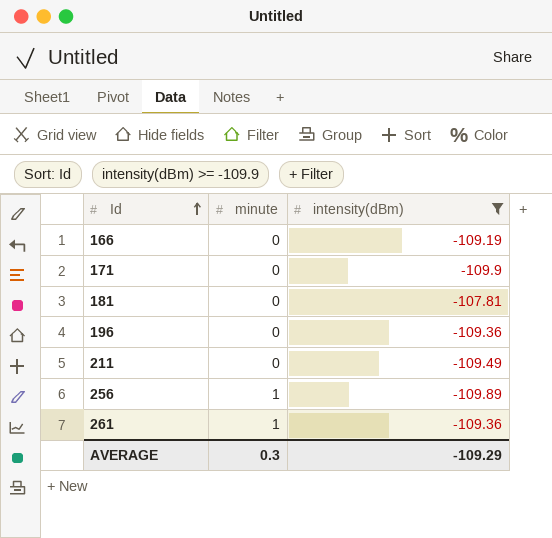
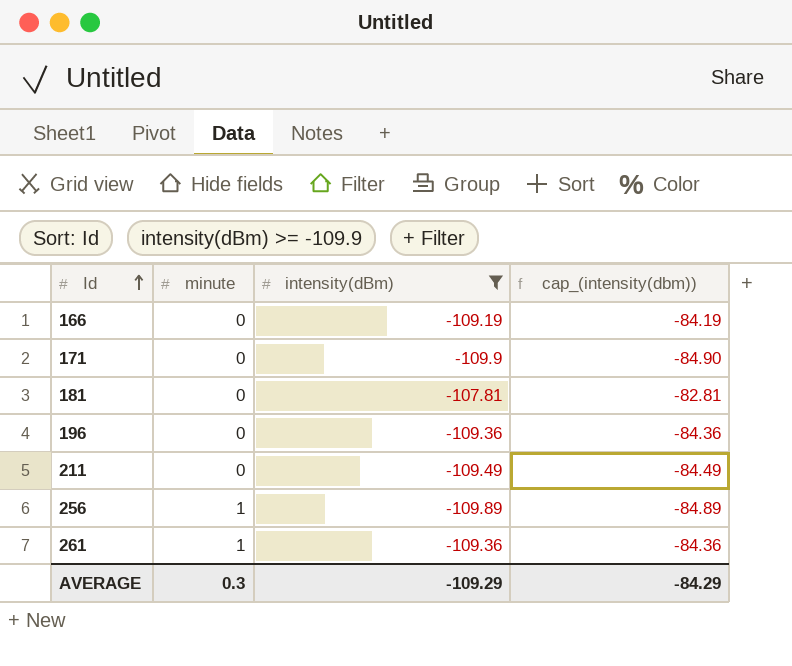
column cap_(intensity(dbm)) | formula: none -> [intensity(dBm)] + 25

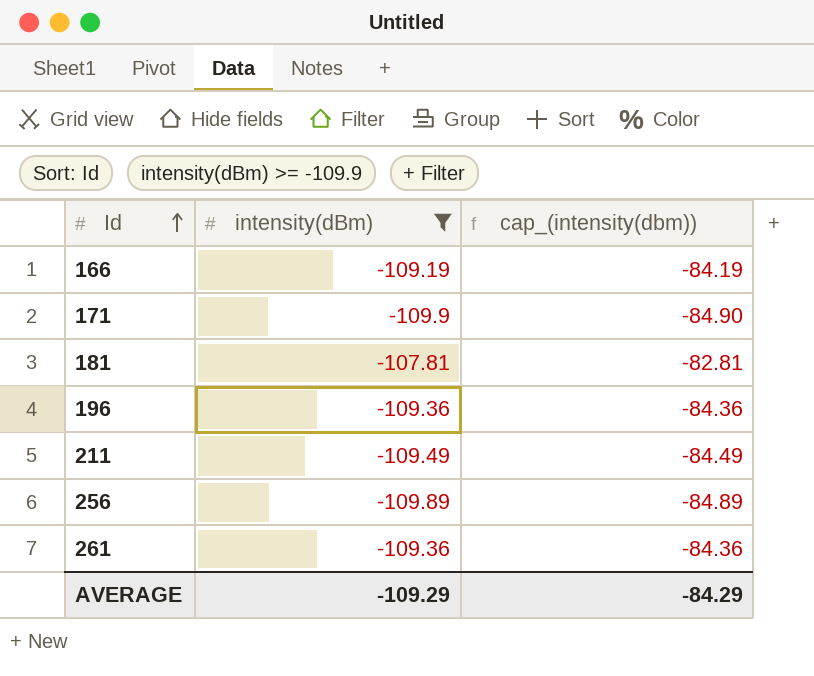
column minute | position: 2 -> none

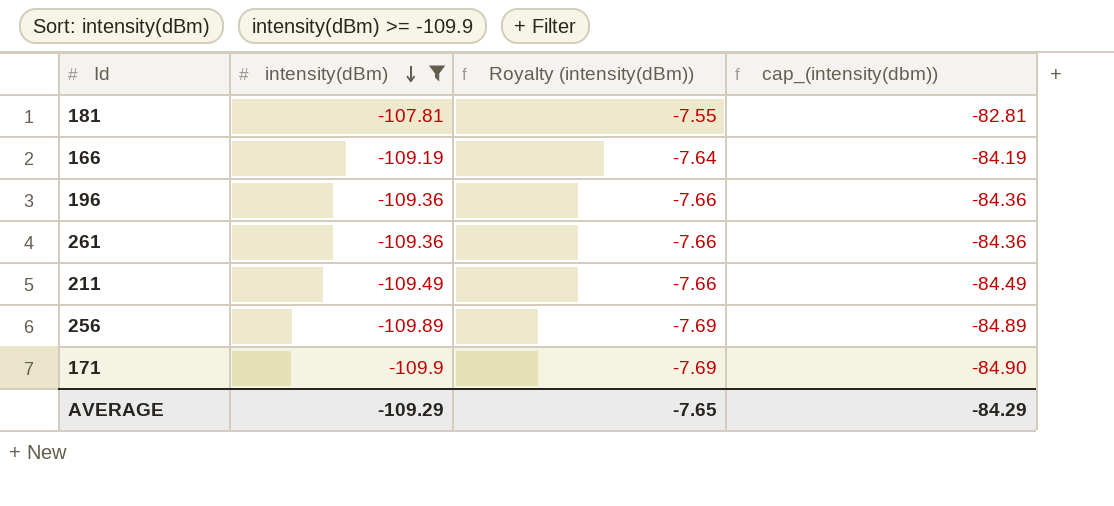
row order: Id ascending -> intensity(dBm) descending
column Royalty (intensity(dBm)) | formula: none -> [intensity(dBm)] * 0.07

